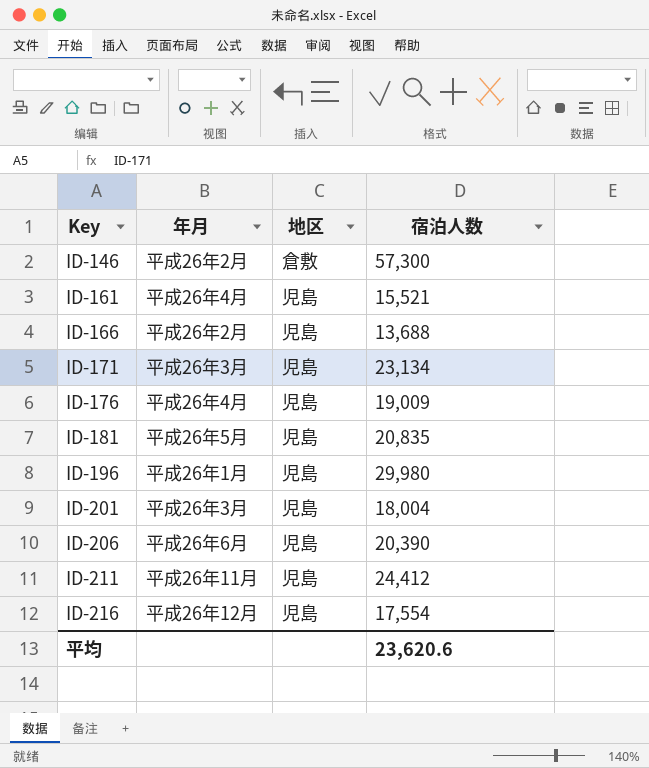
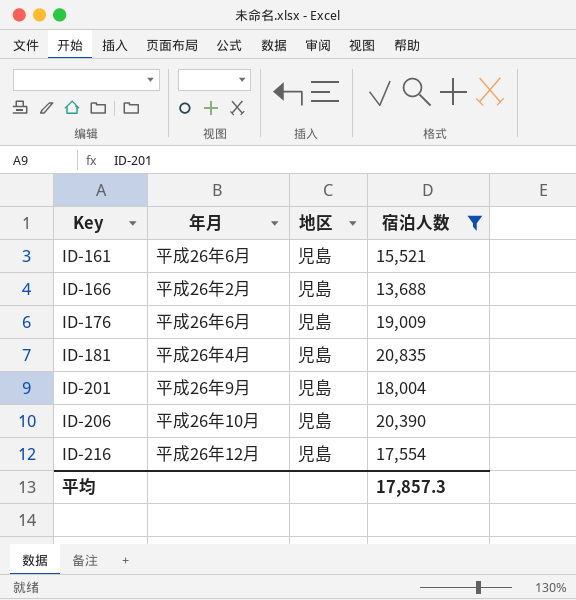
filter: none -> 宿泊人数 <= 20,835
ID-161 | 年月: 平成26年4月 -> 平成26年6月
ID-176 | 年月: 平成26年4月 -> 平成26年6月
ID-181 | 年月: 平成26年5月 -> 平成26年4月
ID-201 | 年月: 平成26年3月 -> 平成26年9月
ID-206 | 年月: 平成26年6月 -> 平成26年10月
平均 | 宿泊人数: 23,620.6 -> 17,857.3

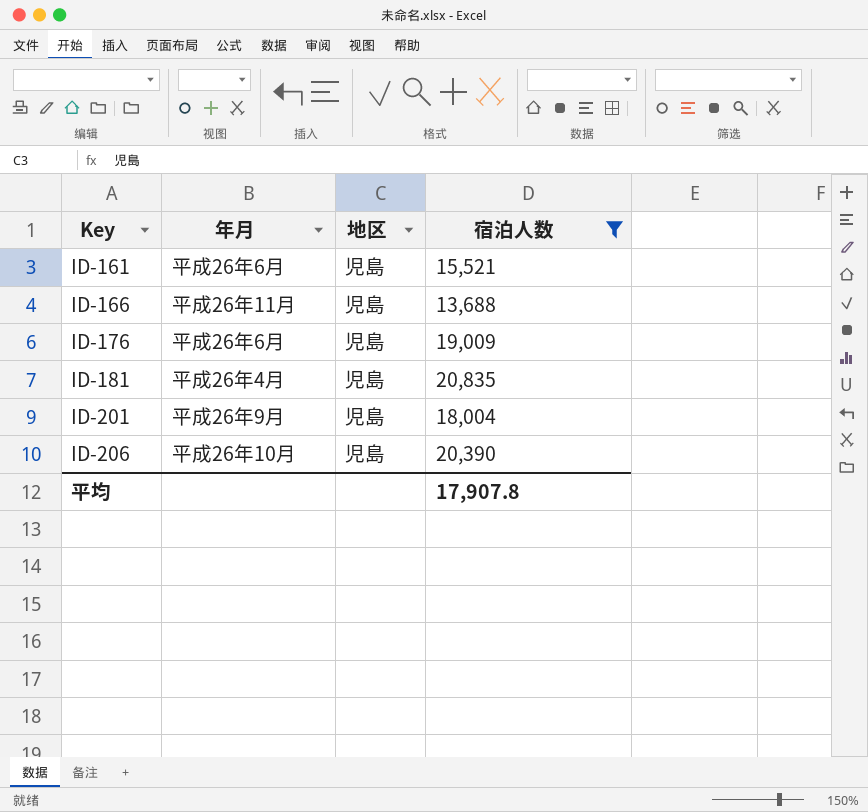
row ID-216: 平成26年12月 | 児島 | 17,554 -> none
ID-166 | 年月: 平成26年2月 -> 平成26年11月
平均 | 宿泊人数: 17,857.3 -> 17,907.8

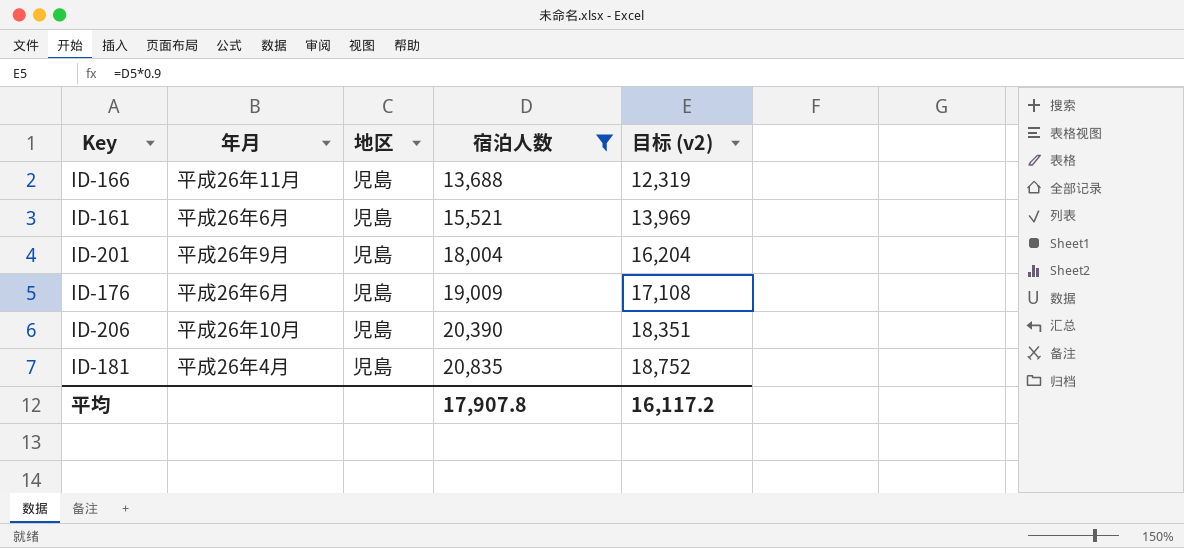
row order: Key ascending -> 宿泊人数 ascending
column 目标 (v2) | formula: none -> [宿泊人数] * 0.9

